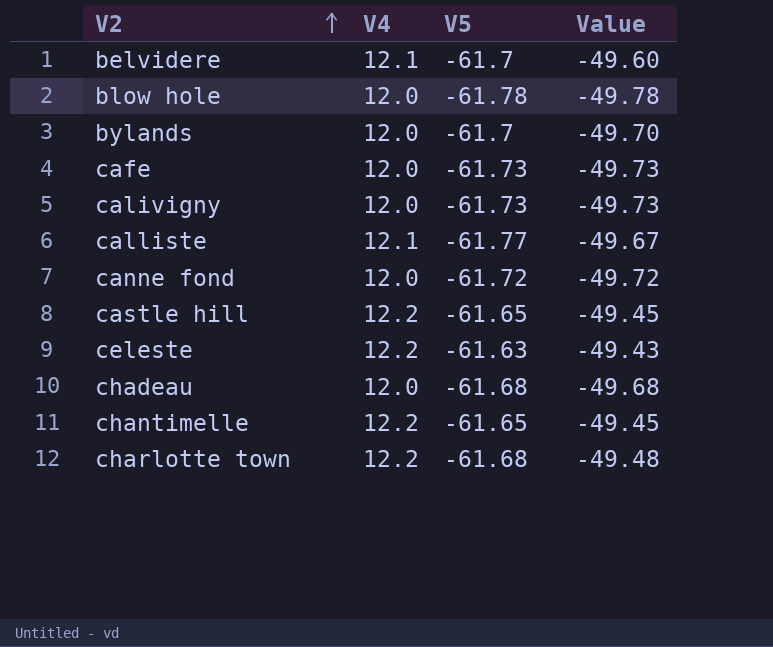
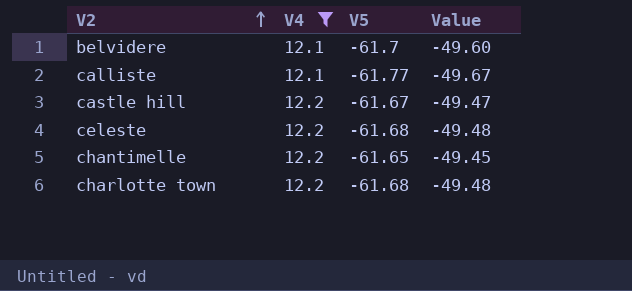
filter: none -> V4 != 12.0
castle hill | V5: -61.65 -> -61.67
castle hill | Value: -49.45 -> -49.47
celeste | V5: -61.63 -> -61.68
celeste | Value: -49.43 -> -49.48

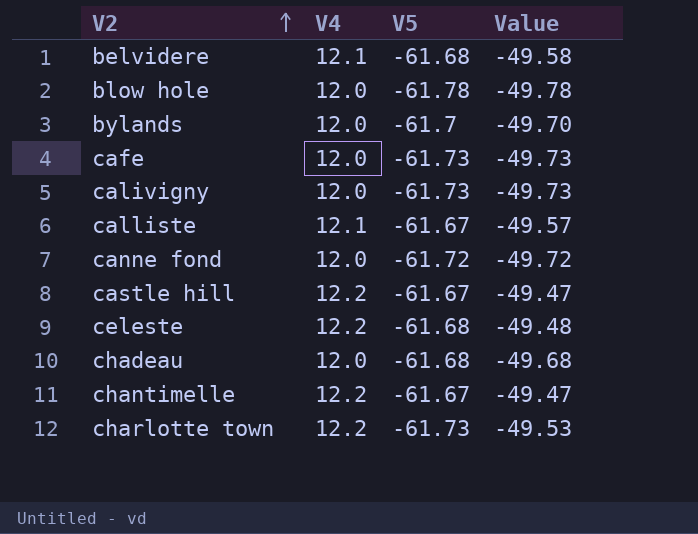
filter: V4 != 12.0 -> none
belvidere | V5: -61.7 -> -61.68
belvidere | Value: -49.60 -> -49.58
calliste | V5: -61.77 -> -61.67
calliste | Value: -49.67 -> -49.57
chantimelle | V5: -61.65 -> -61.67
chantimelle | Value: -49.45 -> -49.47
charlotte town | V5: -61.68 -> -61.73
charlotte town | Value: -49.48 -> -49.53

